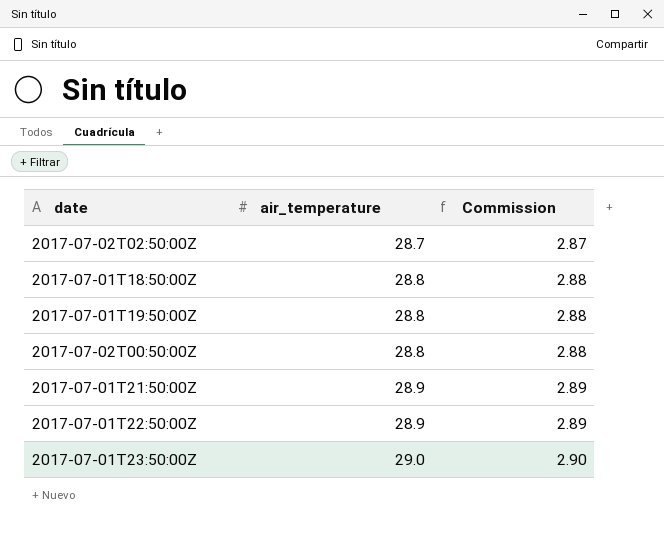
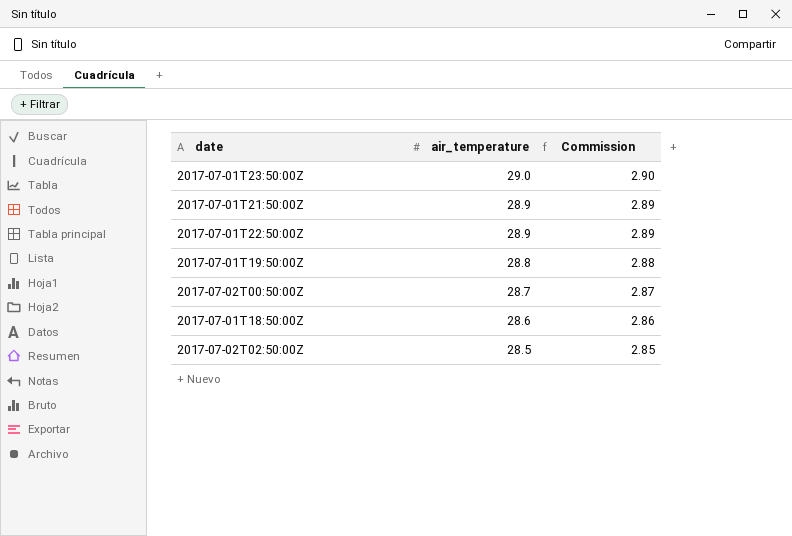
row order: air_temperature ascending -> air_temperature descending
2017-07-02T00:50:00Z | air_temperature: 28.8 -> 28.7
2017-07-02T00:50:00Z | Commission: 2.88 -> 2.87
2017-07-01T18:50:00Z | air_temperature: 28.8 -> 28.6
2017-07-01T18:50:00Z | Commission: 2.88 -> 2.86
2017-07-02T02:50:00Z | air_temperature: 28.7 -> 28.5
2017-07-02T02:50:00Z | Commission: 2.87 -> 2.85

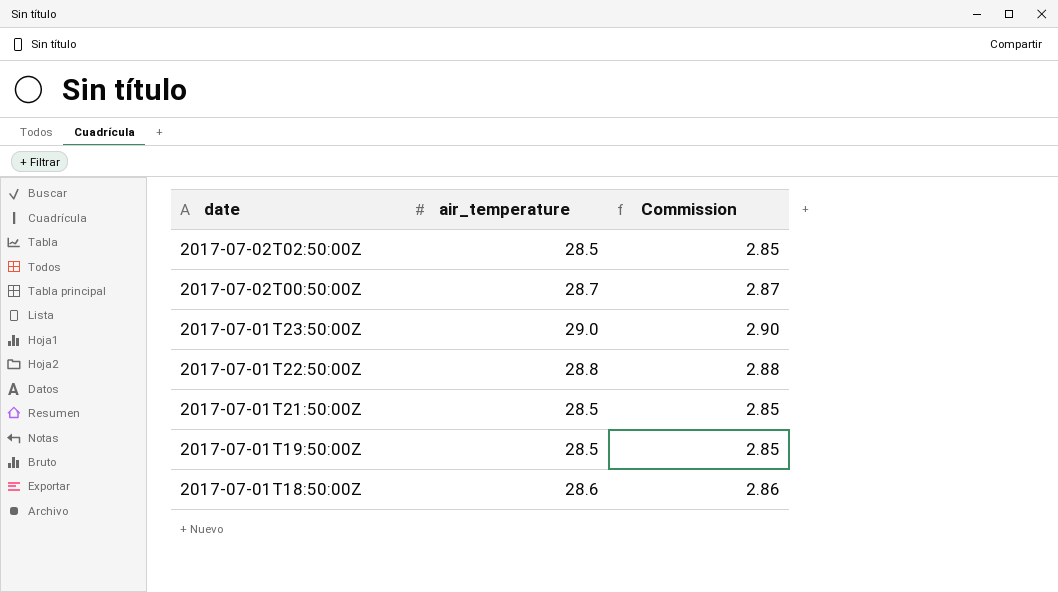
row order: air_temperature descending -> date descending
2017-07-01T22:50:00Z | air_temperature: 28.9 -> 28.8
2017-07-01T22:50:00Z | Commission: 2.89 -> 2.88
2017-07-01T21:50:00Z | air_temperature: 28.9 -> 28.5
2017-07-01T21:50:00Z | Commission: 2.89 -> 2.85
2017-07-01T19:50:00Z | air_temperature: 28.8 -> 28.5
2017-07-01T19:50:00Z | Commission: 2.88 -> 2.85

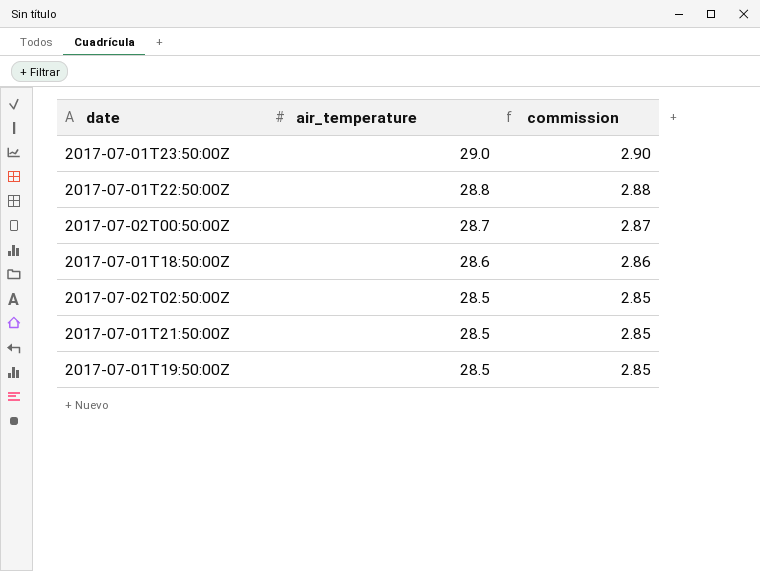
row order: date descending -> air_temperature descending
column name: Commission -> commission

